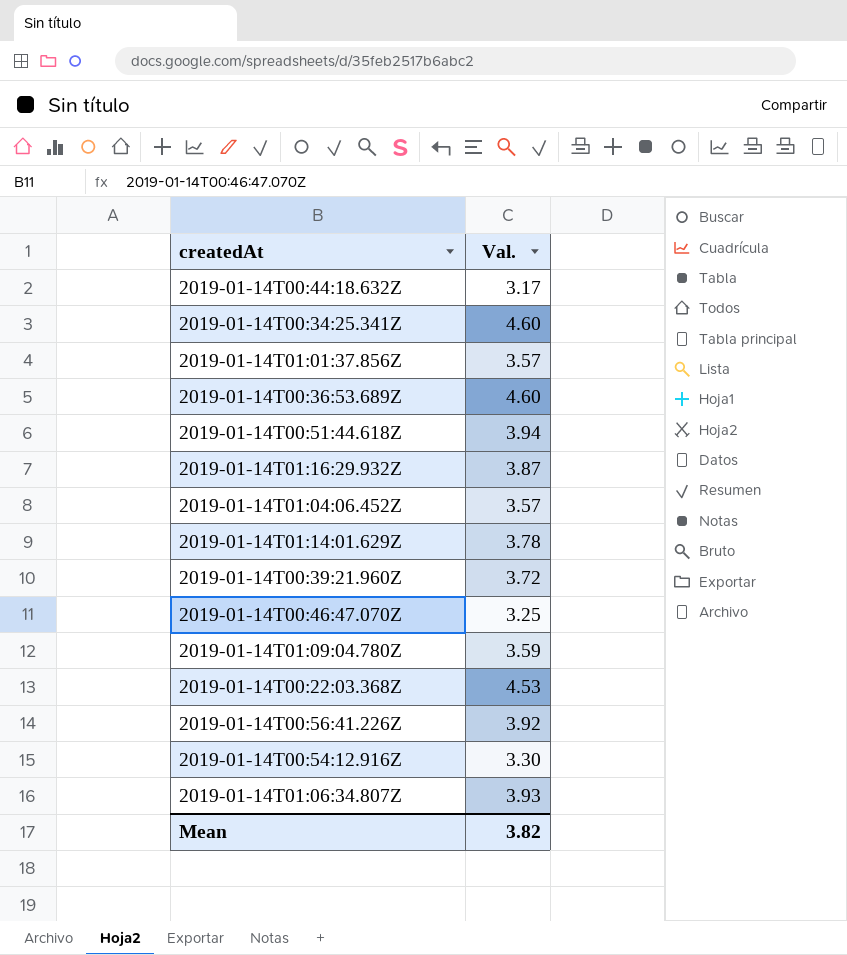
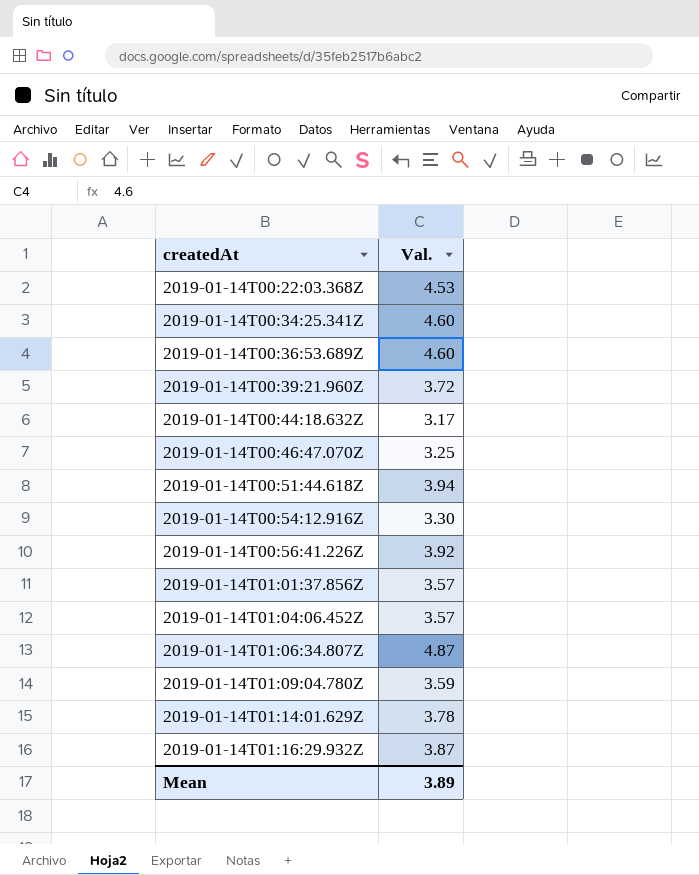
row order: none -> createdAt ascending
2019-01-14T01:06:34.807Z | Val.: 3.93 -> 4.87
Mean | Val.: 3.82 -> 3.89

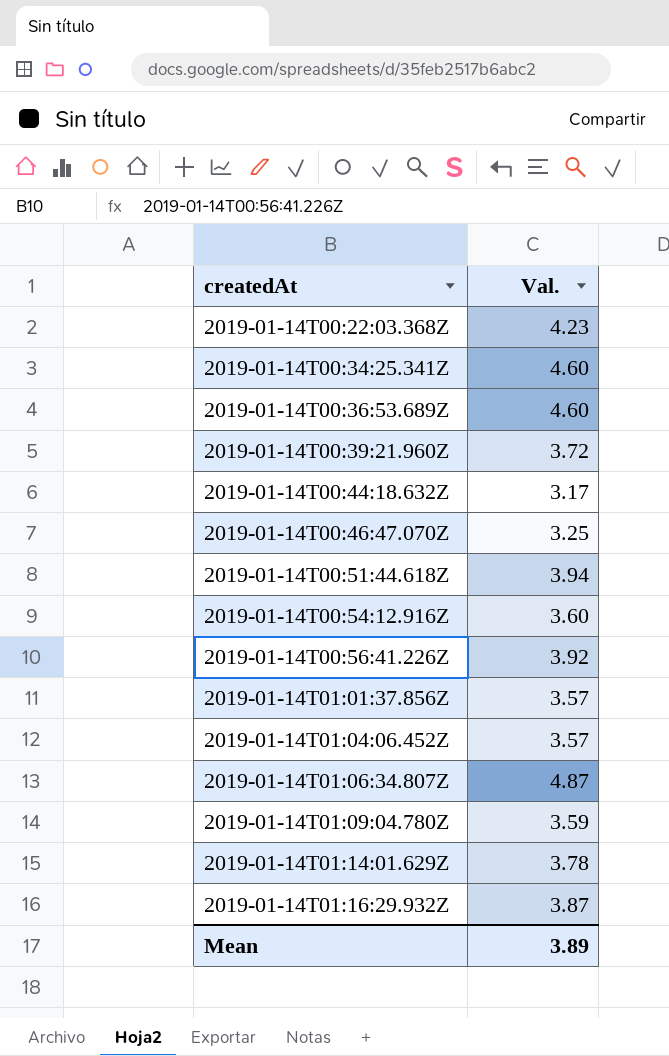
2019-01-14T00:22:03.368Z | Val.: 4.53 -> 4.23
2019-01-14T00:54:12.916Z | Val.: 3.30 -> 3.60

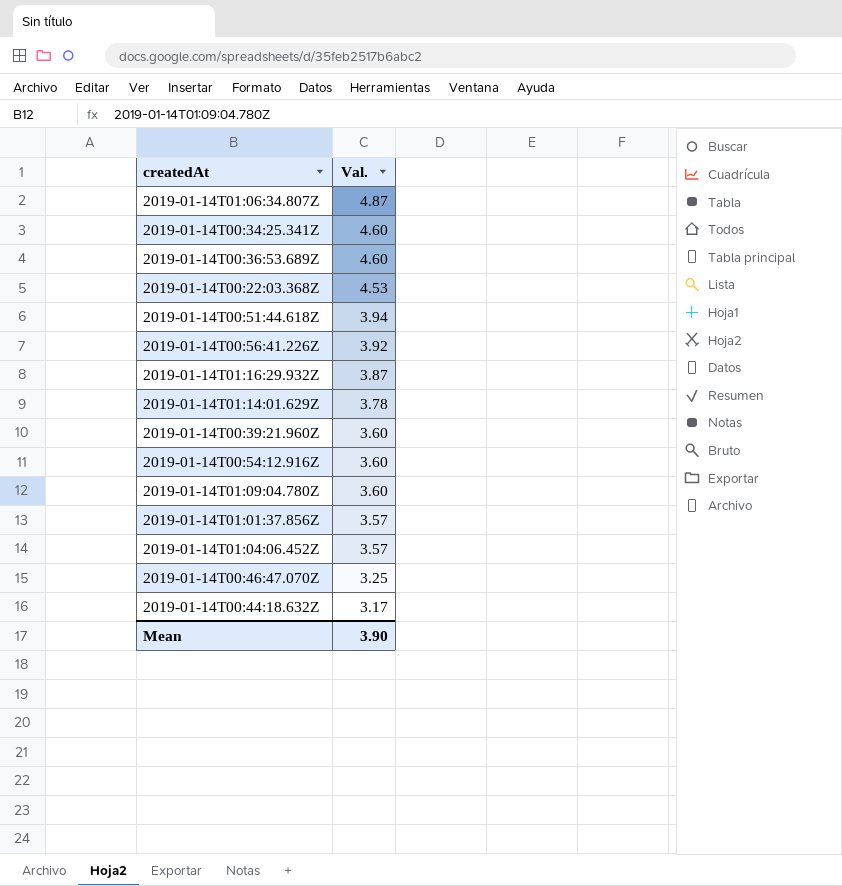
row order: createdAt ascending -> Val. descending
2019-01-14T00:22:03.368Z | Val.: 4.23 -> 4.53
2019-01-14T00:39:21.960Z | Val.: 3.72 -> 3.60
2019-01-14T01:09:04.780Z | Val.: 3.59 -> 3.60
Mean | Val.: 3.89 -> 3.90

